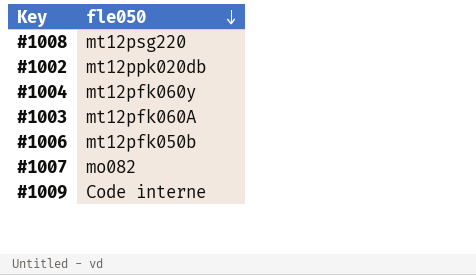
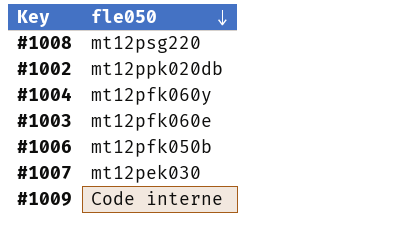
#1003 | fle050: mt12pfk060A -> mt12pfk060e
#1007 | fle050: mo082 -> mt12pek030

